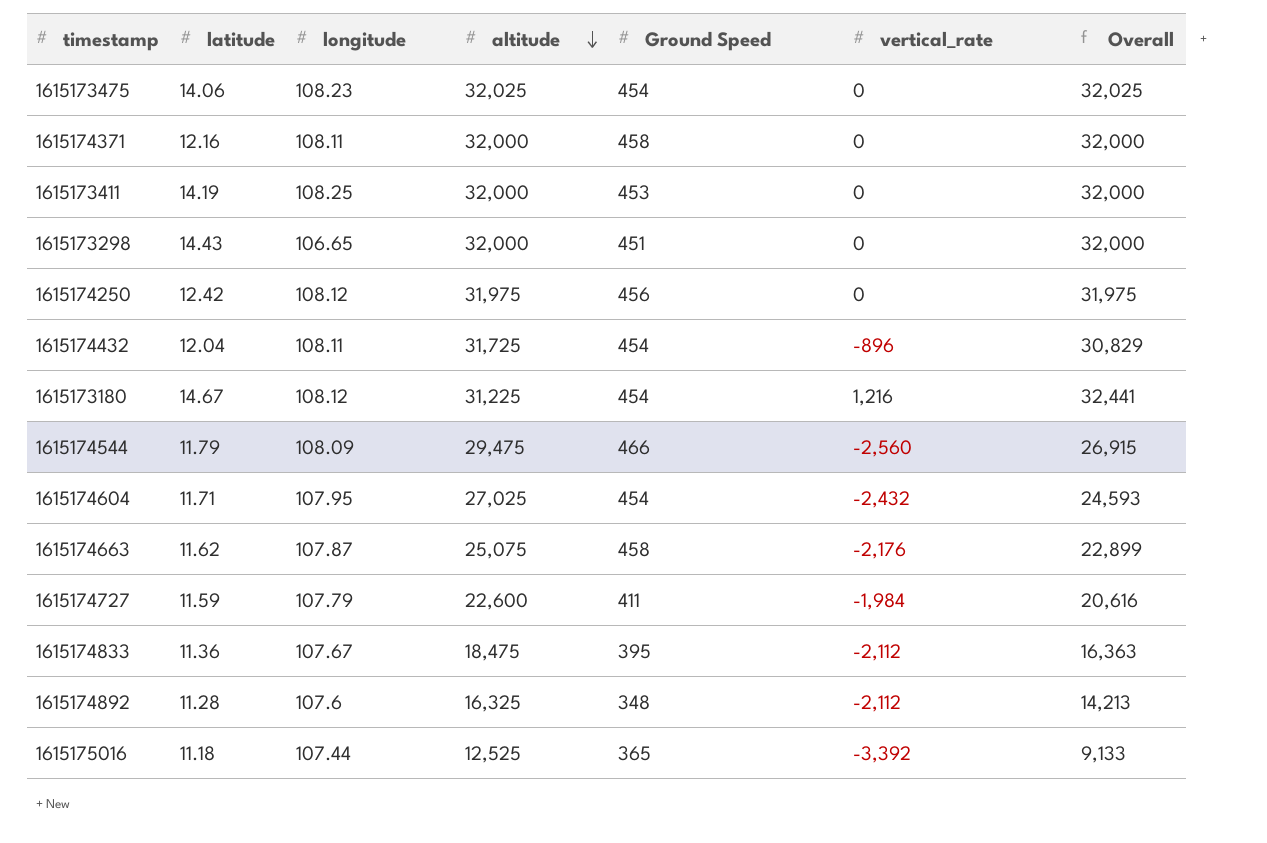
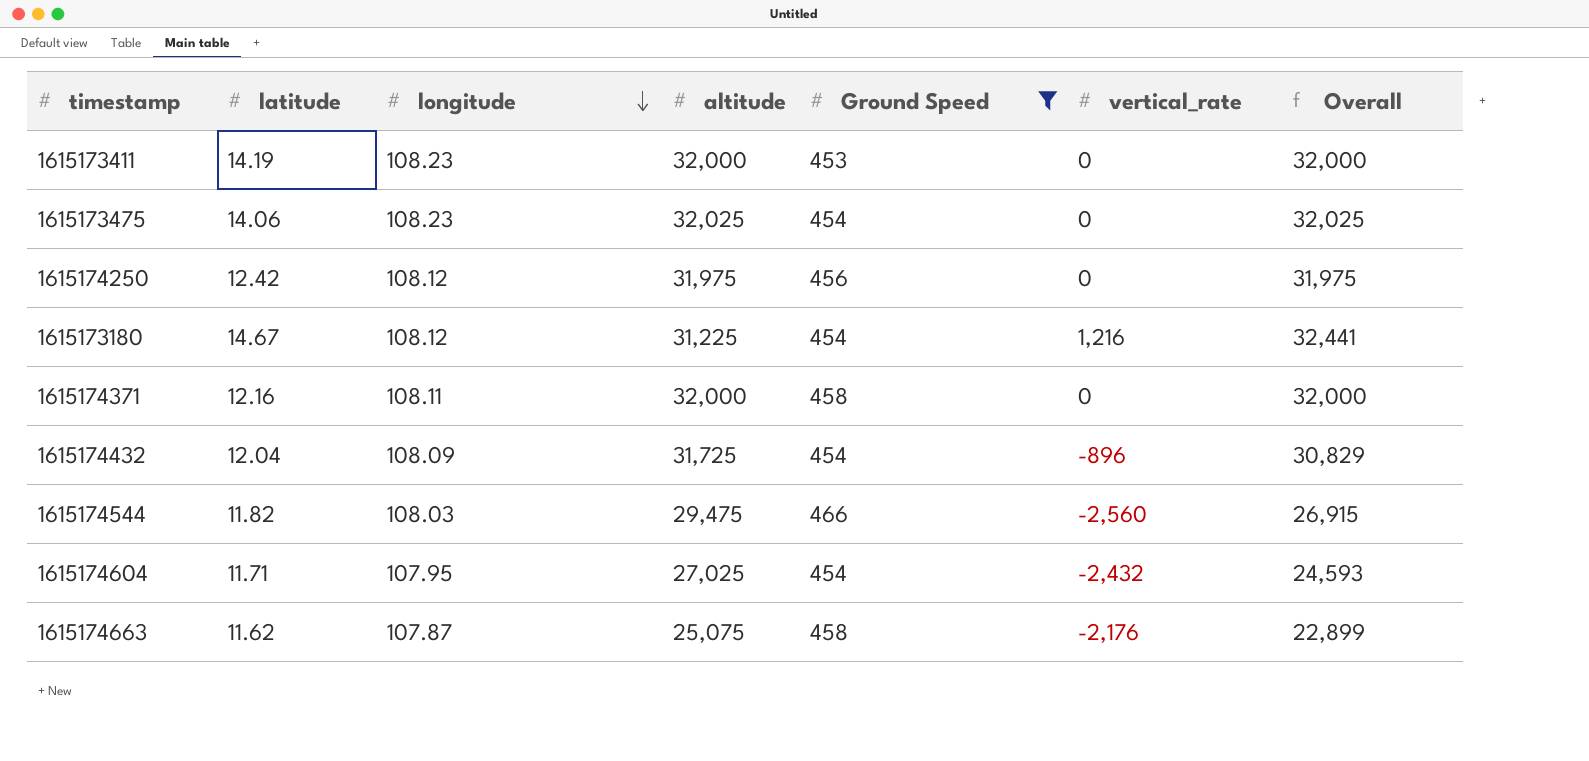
filter: none -> Ground Speed >= 453
row order: altitude descending -> longitude descending
1615173411 | longitude: 108.25 -> 108.23
1615174432 | longitude: 108.11 -> 108.09
1615174544 | latitude: 11.79 -> 11.82
1615174544 | longitude: 108.09 -> 108.03

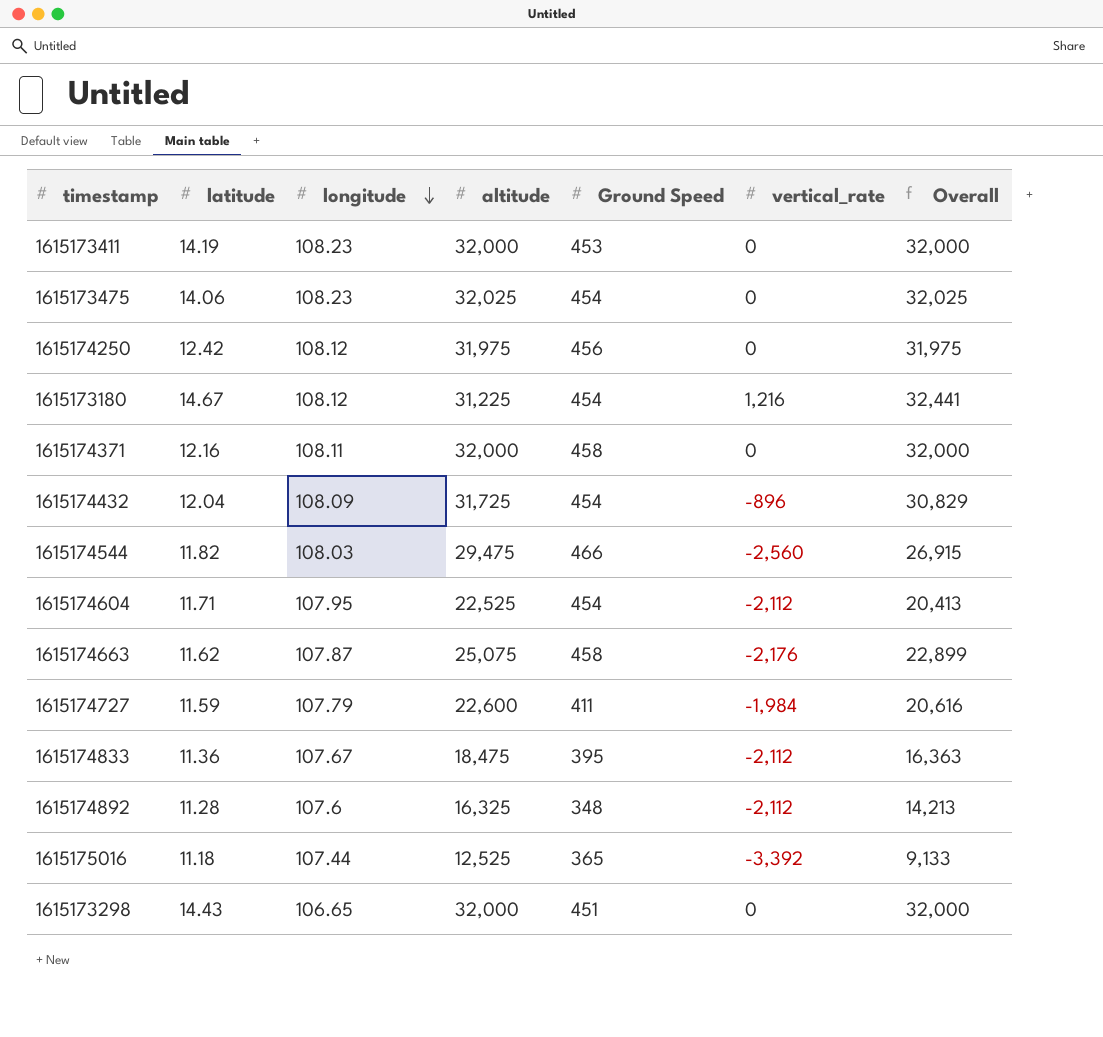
filter: Ground Speed >= 453 -> none
1615174604 | altitude: 27,025 -> 22,525
1615174604 | vertical_rate: -2,432 -> -2,112
1615174604 | Overall: 24,593 -> 20,413

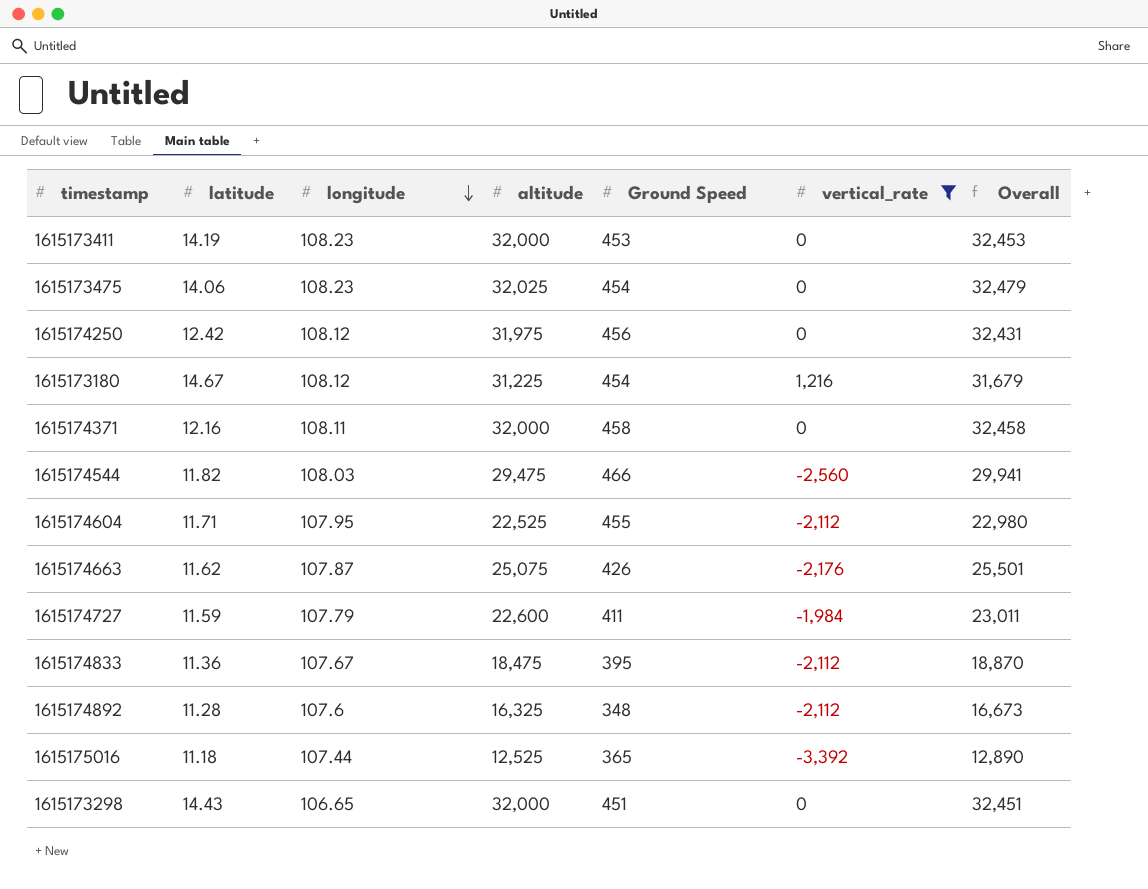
filter: none -> vertical_rate != -896
column Overall | formula: [altitude] + [vertical_rate] -> [altitude] + [Ground Speed]
1615174604 | Ground Speed: 454 -> 455
1615174663 | Ground Speed: 458 -> 426

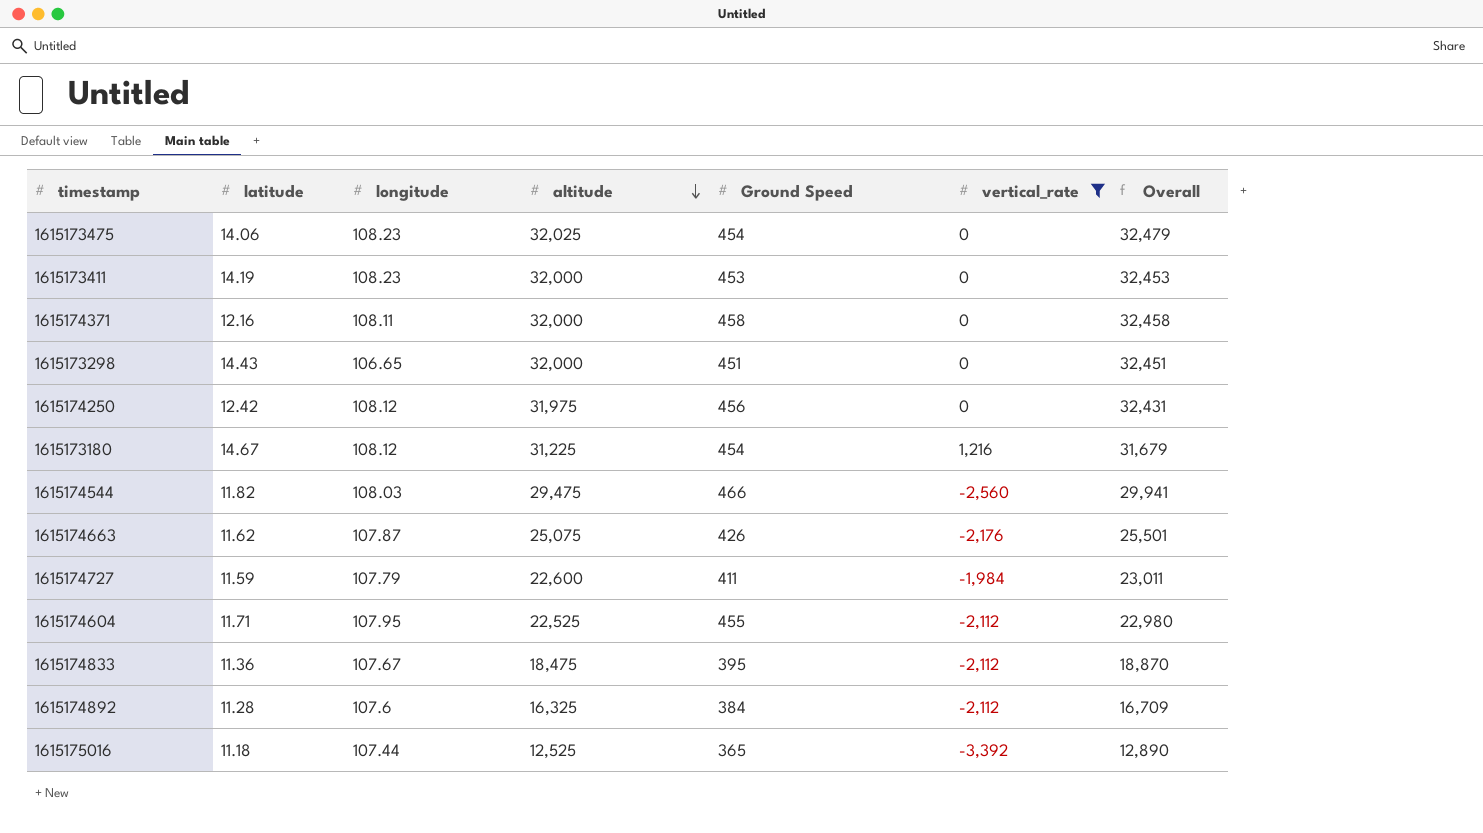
row order: longitude descending -> altitude descending
1615174892 | Ground Speed: 348 -> 384
1615174892 | Overall: 16,673 -> 16,709

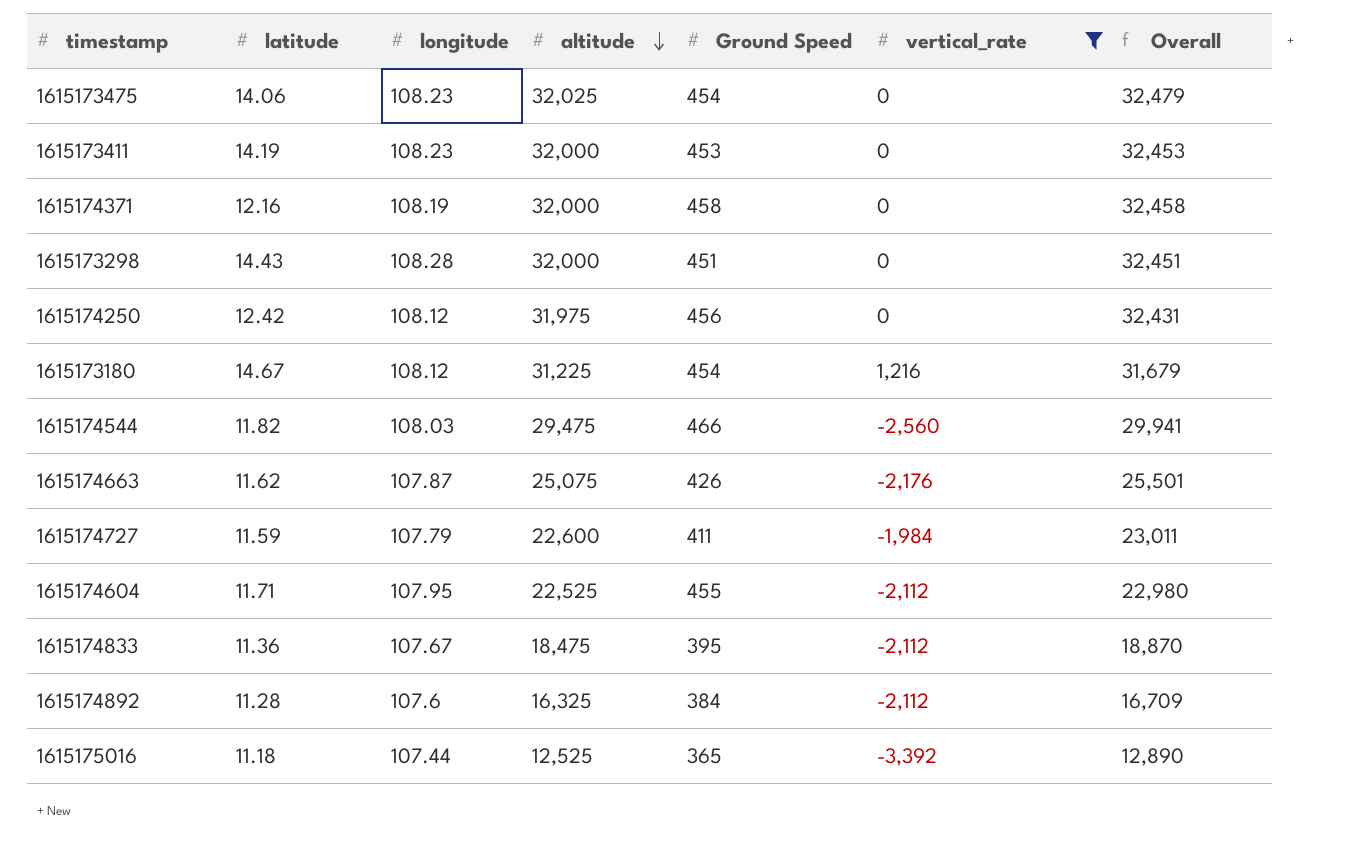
1615174371 | longitude: 108.11 -> 108.19
1615173298 | longitude: 106.65 -> 108.28

